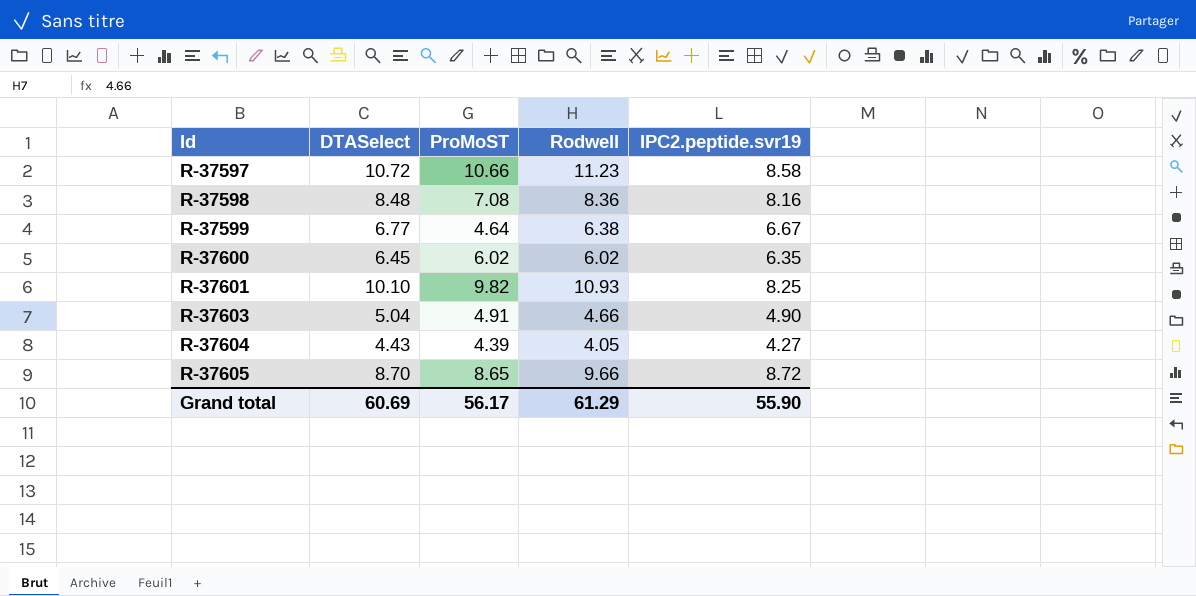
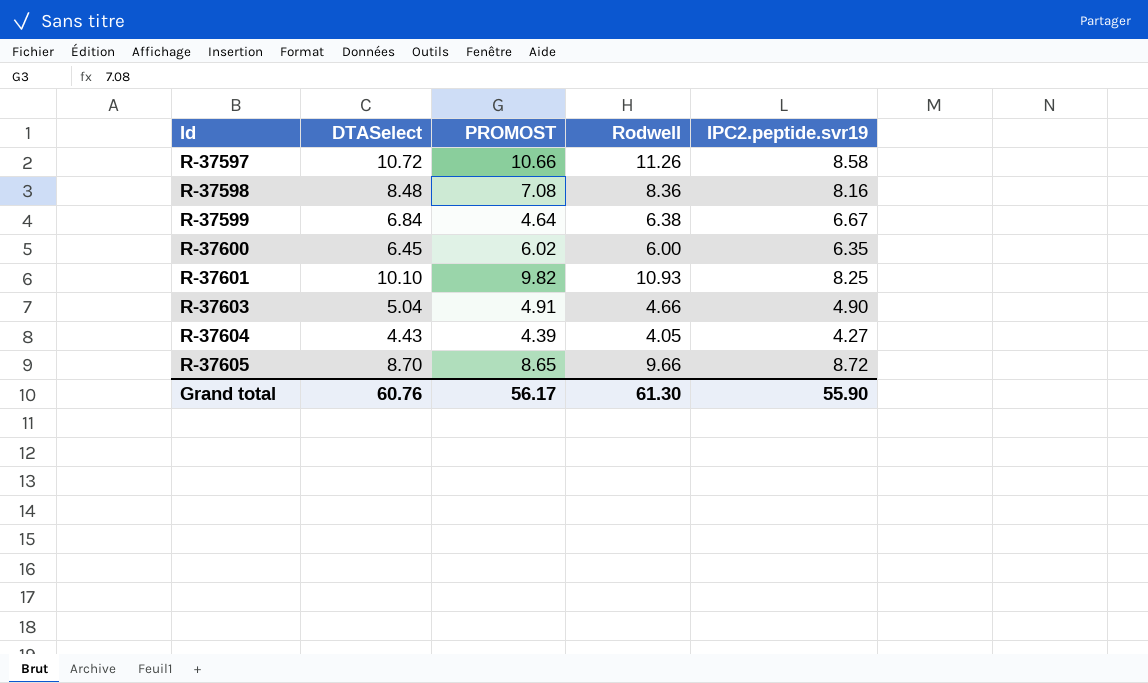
column name: ProMoST -> PROMOST
R-37597 | Rodwell: 11.23 -> 11.26
R-37599 | DTASelect: 6.77 -> 6.84
R-37600 | Rodwell: 6.02 -> 6.00
Grand total | DTASelect: 60.69 -> 60.76
Grand total | Rodwell: 61.29 -> 61.30

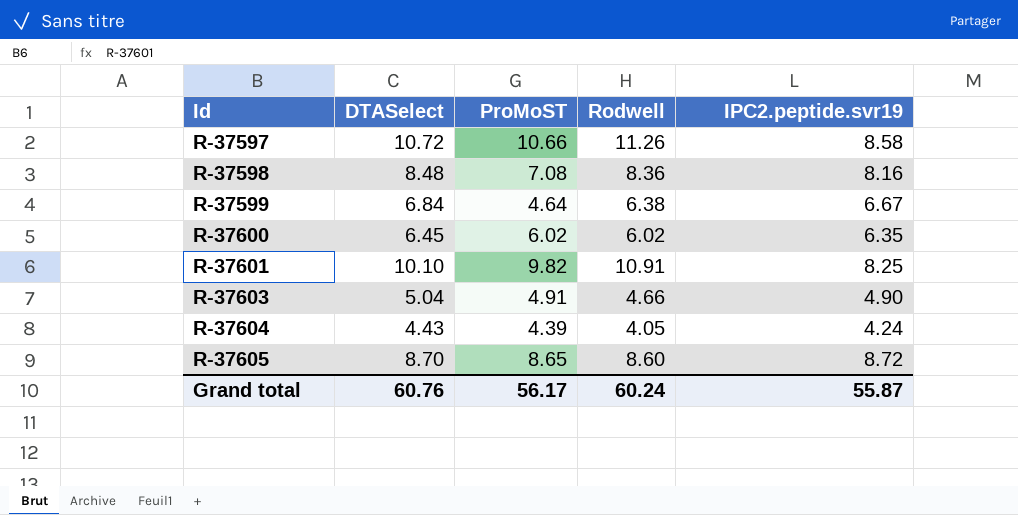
column name: PROMOST -> ProMoST
R-37600 | Rodwell: 6.00 -> 6.02
R-37601 | Rodwell: 10.93 -> 10.91
R-37604 | IPC2.peptide.svr19: 4.27 -> 4.24
R-37605 | Rodwell: 9.66 -> 8.60
Grand total | Rodwell: 61.30 -> 60.24
Grand total | IPC2.peptide.svr19: 55.90 -> 55.87

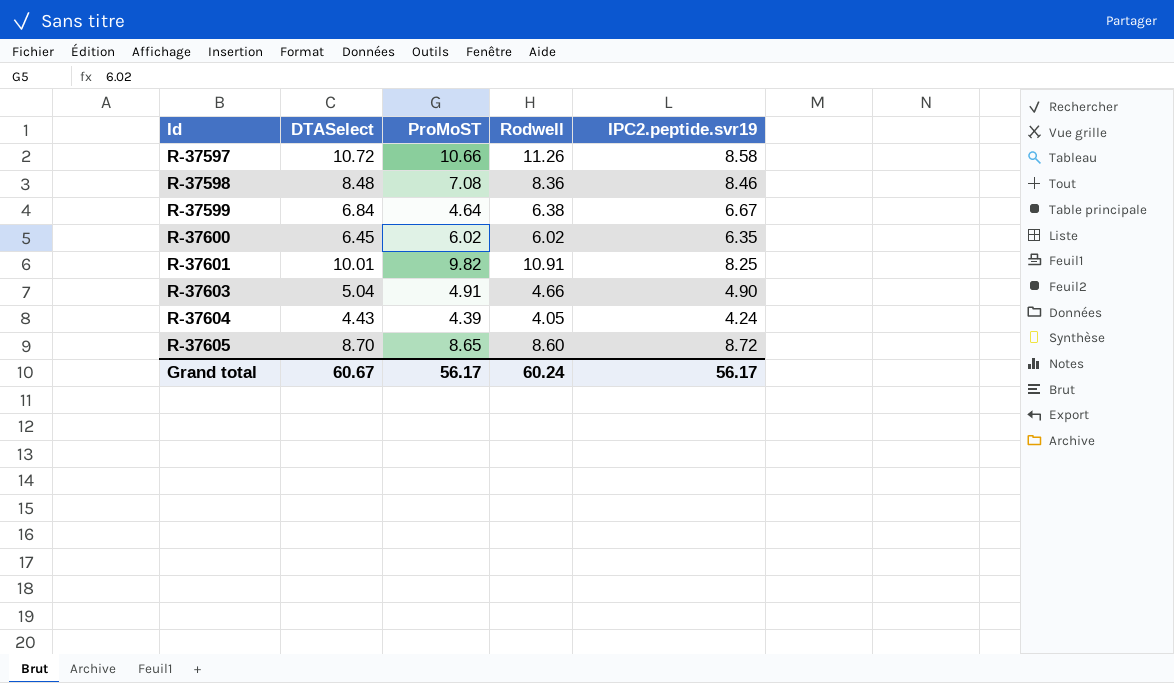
R-37598 | IPC2.peptide.svr19: 8.16 -> 8.46
R-37601 | DTASelect: 10.10 -> 10.01
Grand total | DTASelect: 60.76 -> 60.67
Grand total | IPC2.peptide.svr19: 55.87 -> 56.17

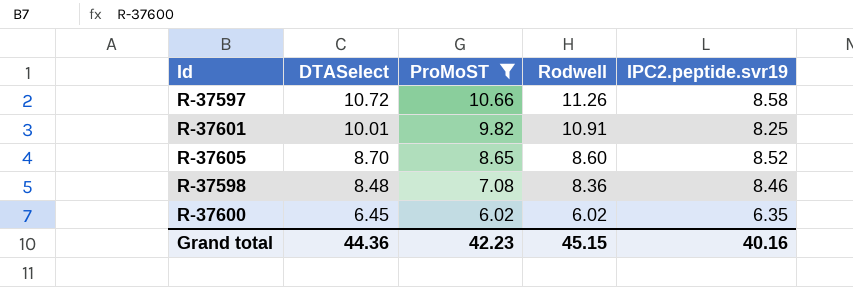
filter: none -> ProMoST >= 6.02
row order: Id ascending -> DTASelect descending
R-37605 | IPC2.peptide.svr19: 8.72 -> 8.52
Grand total | DTASelect: 60.67 -> 44.36
Grand total | ProMoST: 56.17 -> 42.23
Grand total | Rodwell: 60.24 -> 45.15
Grand total | IPC2.peptide.svr19: 56.17 -> 40.16

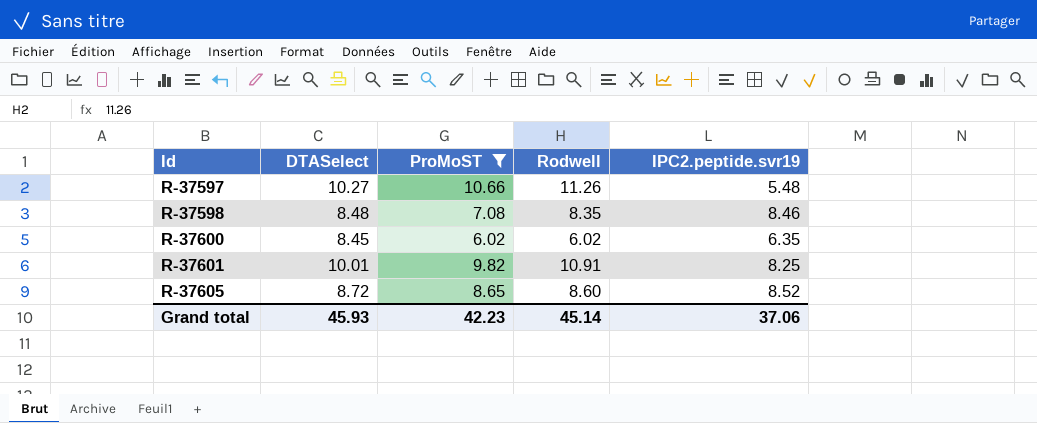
row order: DTASelect descending -> Id ascending
R-37597 | DTASelect: 10.72 -> 10.27
R-37597 | IPC2.peptide.svr19: 8.58 -> 5.48
R-37598 | Rodwell: 8.36 -> 8.35
R-37600 | DTASelect: 6.45 -> 8.45
R-37605 | DTASelect: 8.70 -> 8.72
Grand total | DTASelect: 44.36 -> 45.93
Grand total | Rodwell: 45.15 -> 45.14
Grand total | IPC2.peptide.svr19: 40.16 -> 37.06

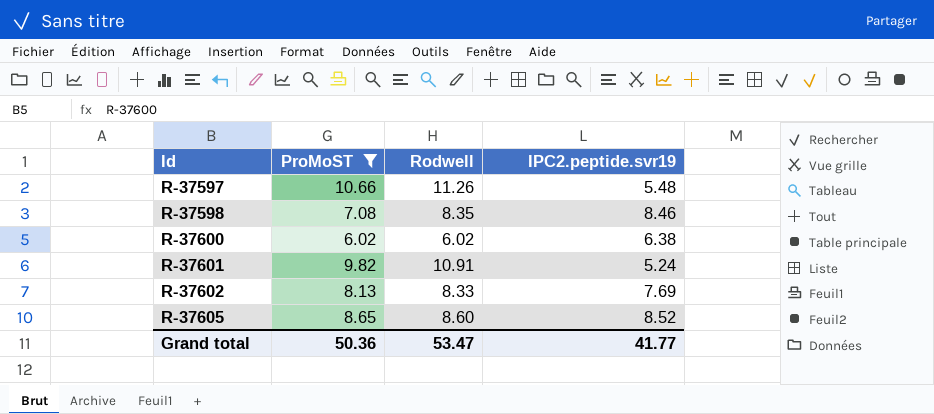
column DTASelect | position: 2 -> none
R-37600 | IPC2.peptide.svr19: 6.35 -> 6.38
R-37601 | IPC2.peptide.svr19: 8.25 -> 5.24
row R-37602: none -> 8.13 | 8.33 | 7.69
Grand total | ProMoST: 42.23 -> 50.36
Grand total | Rodwell: 45.14 -> 53.47
Grand total | IPC2.peptide.svr19: 37.06 -> 41.77

